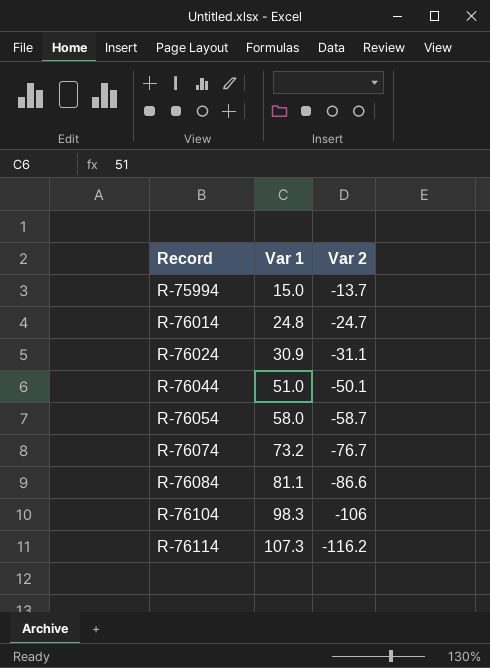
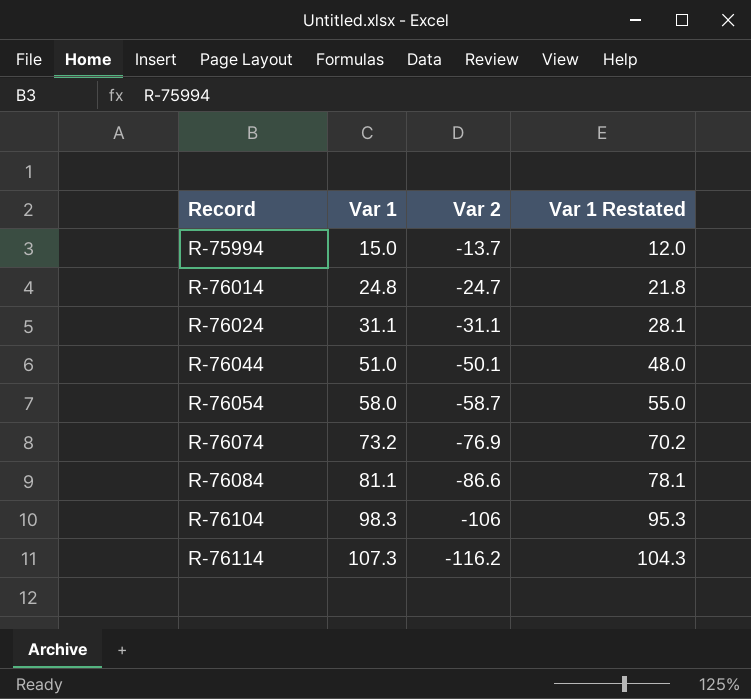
column Var 1 Restated | formula: none -> [Var 1] - 3
R-76024 | Var 1: 30.9 -> 31.1
R-76074 | Var 2: -76.7 -> -76.9

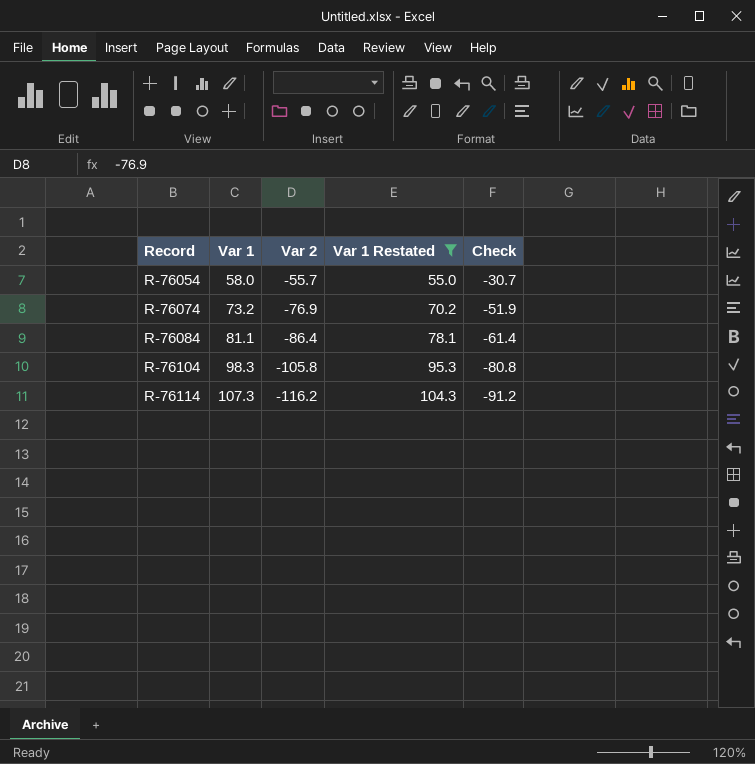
filter: none -> Var 1 Restated >= 55.0
column Check | formula: none -> [Var 2] + 25
R-76054 | Var 2: -58.7 -> -55.7
R-76084 | Var 2: -86.6 -> -86.4
R-76104 | Var 2: -106 -> -105.8

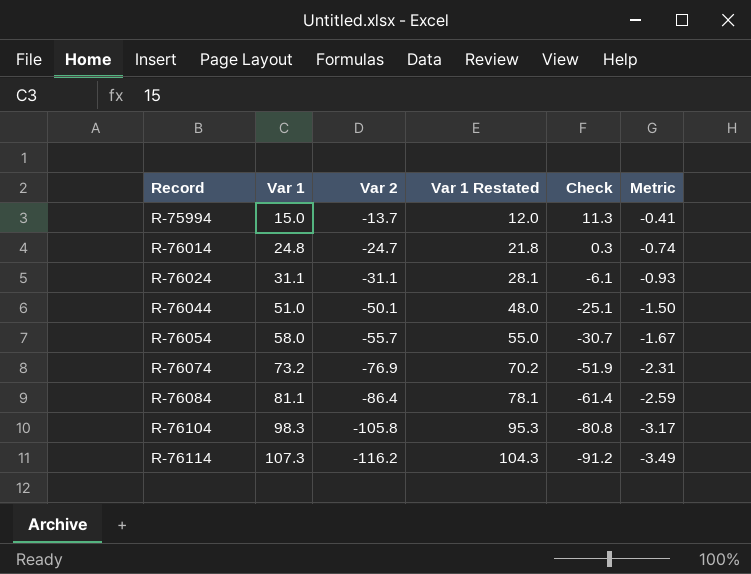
filter: Var 1 Restated >= 55.0 -> none
column Metric | formula: none -> [Var 2] * 0.03

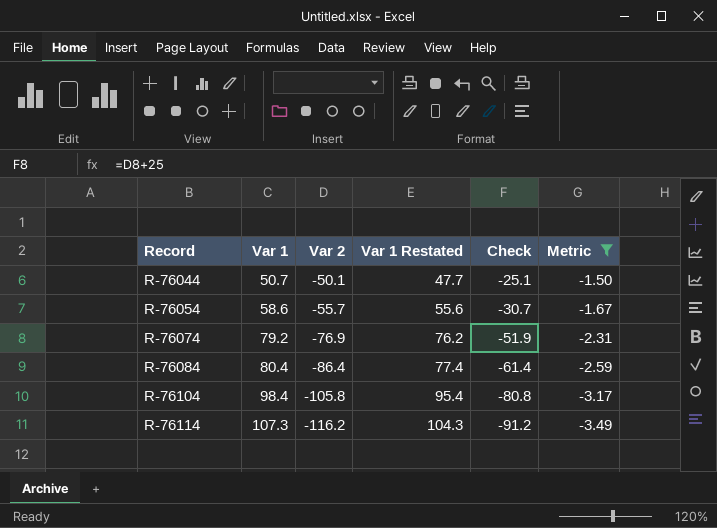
filter: none -> Metric <= -1.50
R-76044 | Var 1: 51.0 -> 50.7
R-76044 | Var 1 Restated: 48.0 -> 47.7
R-76054 | Var 1: 58.0 -> 58.6
R-76054 | Var 1 Restated: 55.0 -> 55.6
R-76074 | Var 1: 73.2 -> 79.2
R-76074 | Var 1 Restated: 70.2 -> 76.2
R-76084 | Var 1: 81.1 -> 80.4
R-76084 | Var 1 Restated: 78.1 -> 77.4
R-76104 | Var 1: 98.3 -> 98.4
R-76104 | Var 1 Restated: 95.3 -> 95.4

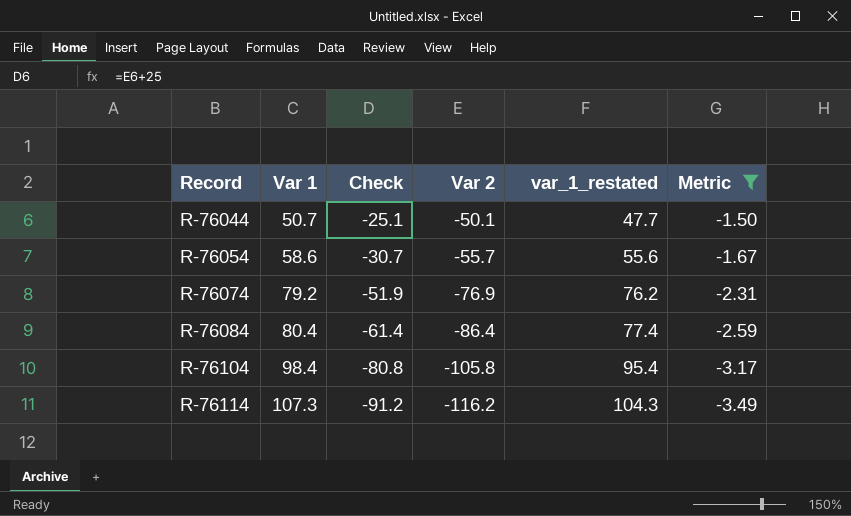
column Check | position: 5 -> 3
column name: Var 1 Restated -> var_1_restated

